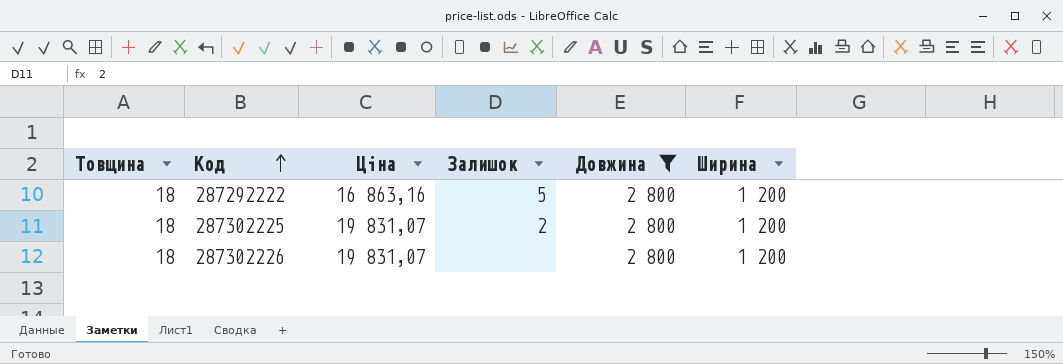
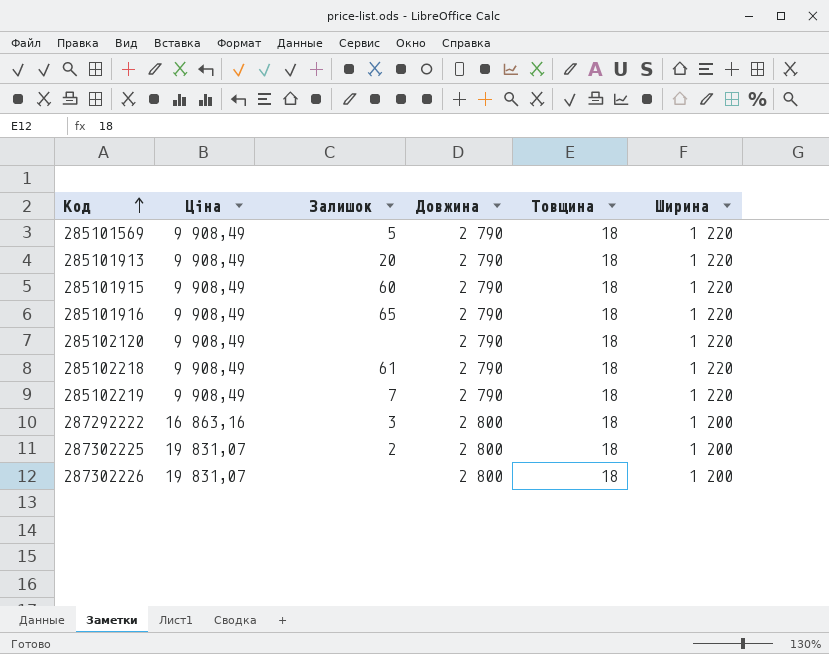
filter: Довжина = 2 800 -> none
column Товщина | position: 1 -> 5
287292222 | Залишок: 5 -> 3

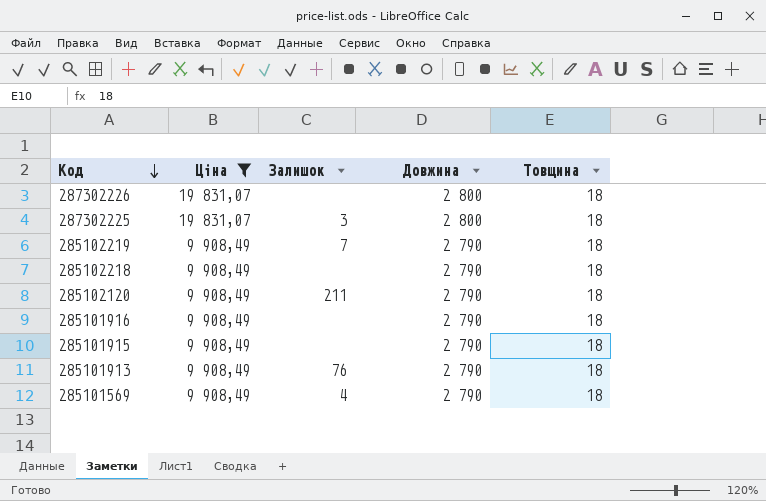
filter: none -> Ціна != 16 863,16
row order: Код ascending -> Код descending
column Ширина | position: 6 -> none
287302225 | Залишок: 2 -> 3
285102218 | Залишок: 61 -> none
285102120 | Залишок: none -> 211
285101916 | Залишок: 65 -> none
285101915 | Залишок: 60 -> none
285101913 | Залишок: 20 -> 76
285101569 | Залишок: 5 -> 4

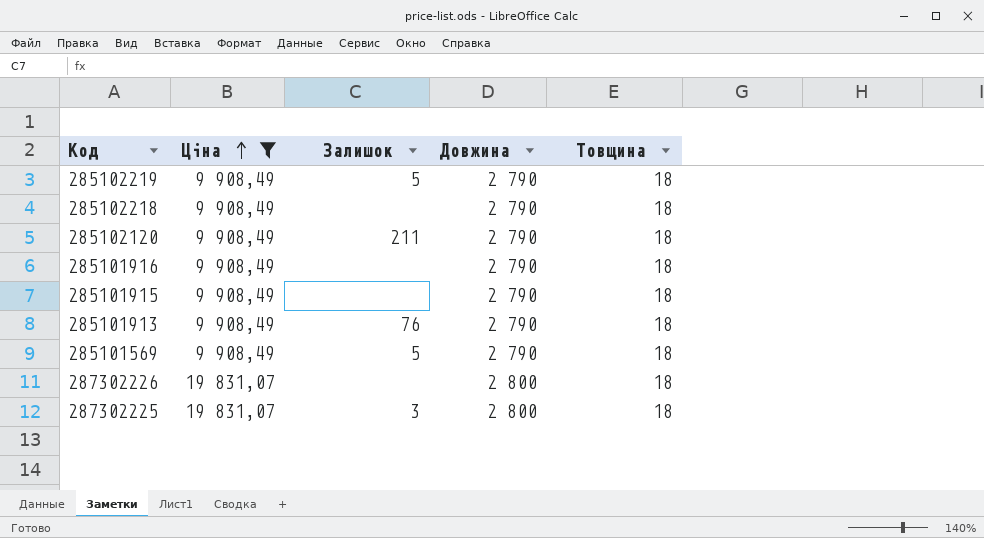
row order: Код descending -> Ціна ascending
285102219 | Залишок: 7 -> 5
285101569 | Залишок: 4 -> 5

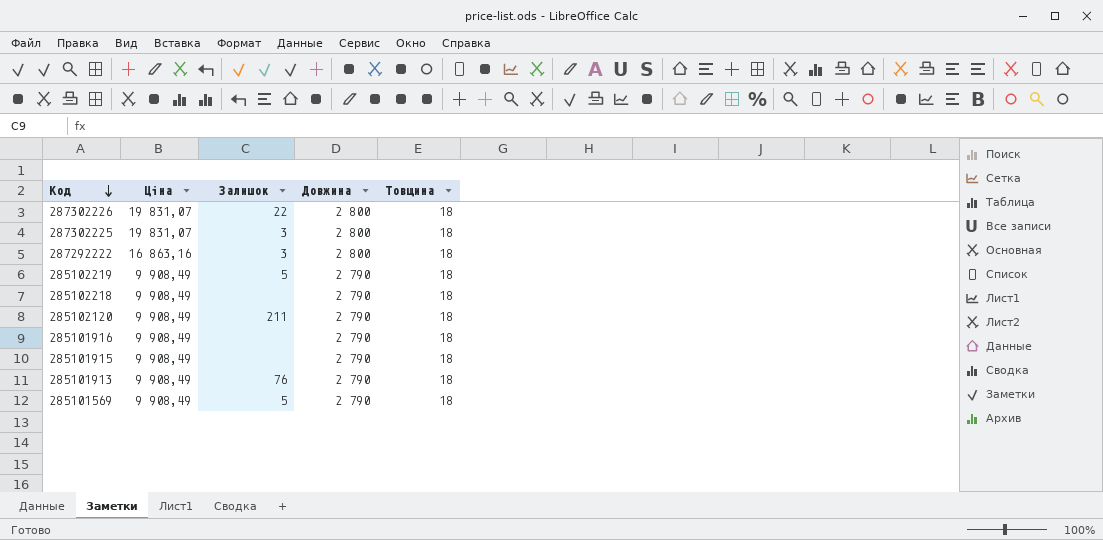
filter: Ціна != 16 863,16 -> none
row order: Ціна ascending -> Код descending
287302226 | Залишок: none -> 22

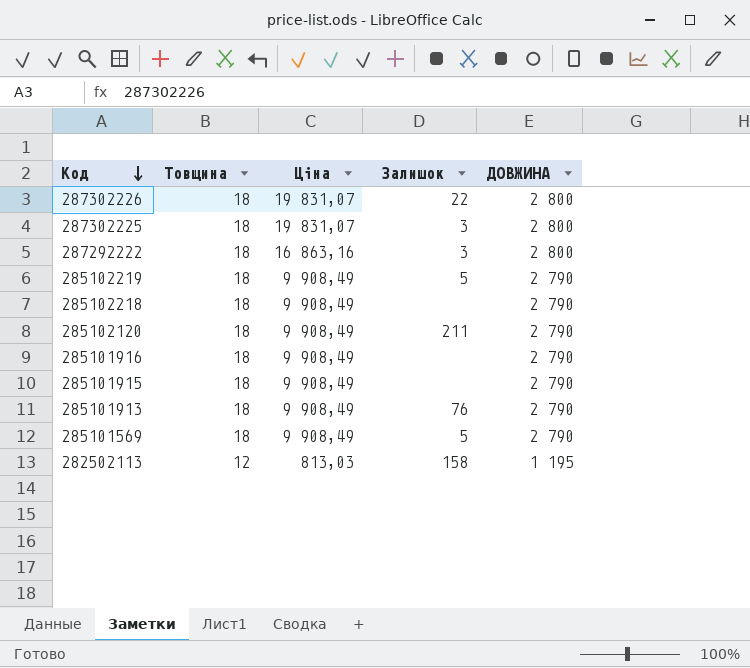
column Товщина | position: 5 -> 2
column name: Довжина -> ДОВЖИНА
row 282502113: none -> 12 | 813,03 | 158 | 1 195

